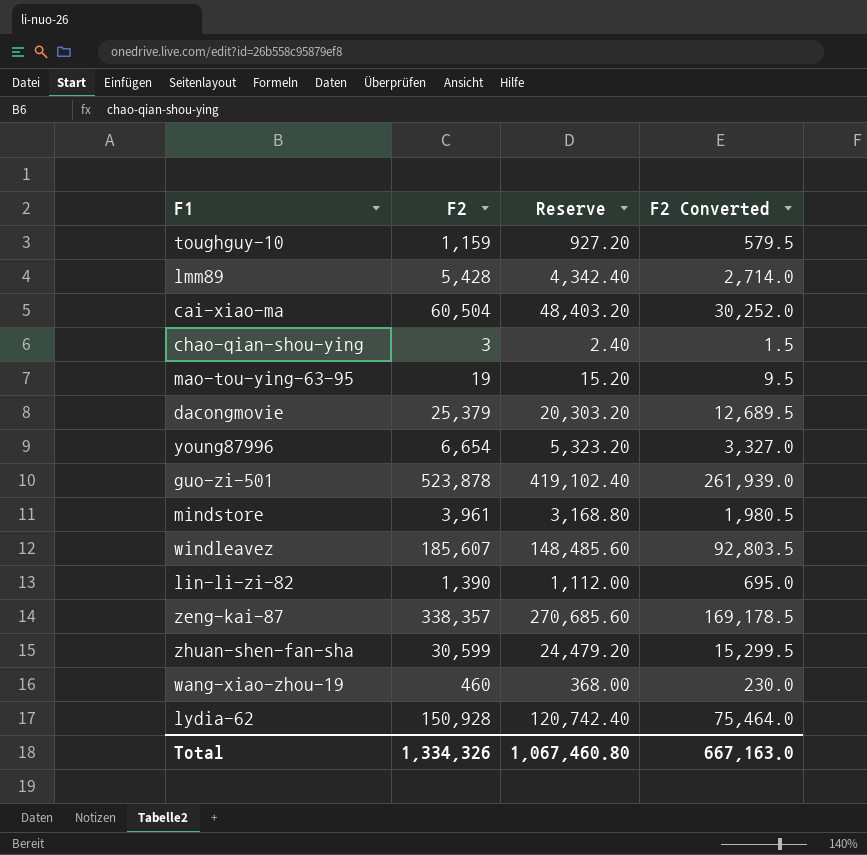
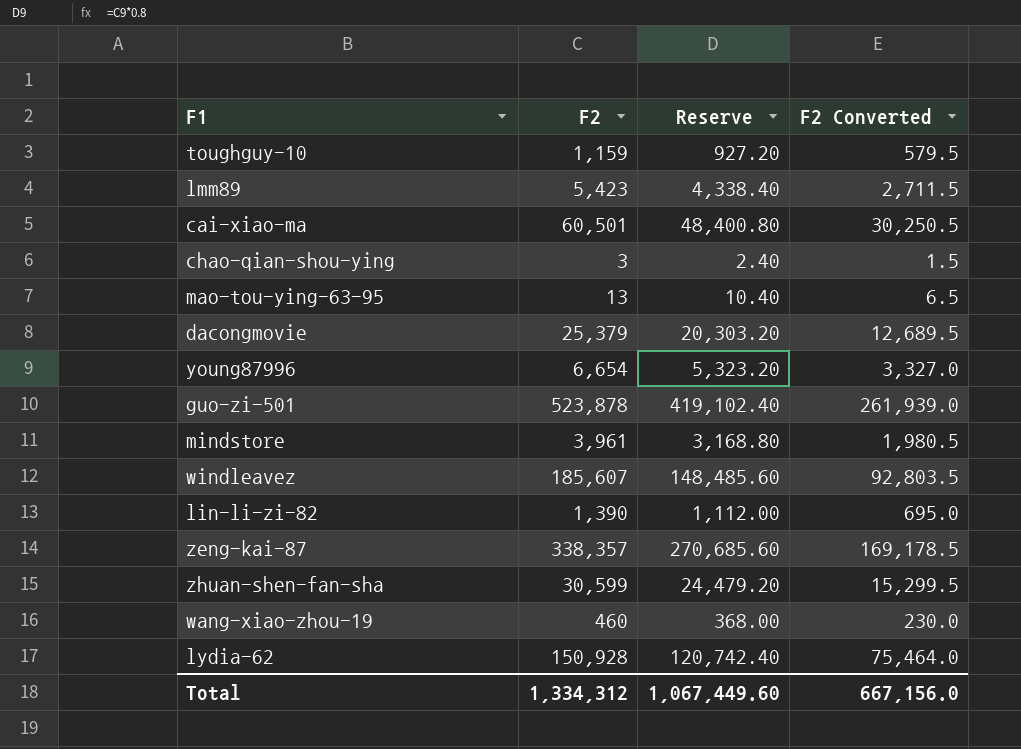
lmm89 | F2: 5,428 -> 5,423
lmm89 | Reserve: 4,342.40 -> 4,338.40
lmm89 | F2 Converted: 2,714.0 -> 2,711.5
cai-xiao-ma | F2: 60,504 -> 60,501
cai-xiao-ma | Reserve: 48,403.20 -> 48,400.80
cai-xiao-ma | F2 Converted: 30,252.0 -> 30,250.5
mao-tou-ying-63-95 | F2: 19 -> 13
mao-tou-ying-63-95 | Reserve: 15.20 -> 10.40
mao-tou-ying-63-95 | F2 Converted: 9.5 -> 6.5
Total | F2: 1,334,326 -> 1,334,312
Total | Reserve: 1,067,460.80 -> 1,067,449.60
Total | F2 Converted: 667,163.0 -> 667,156.0

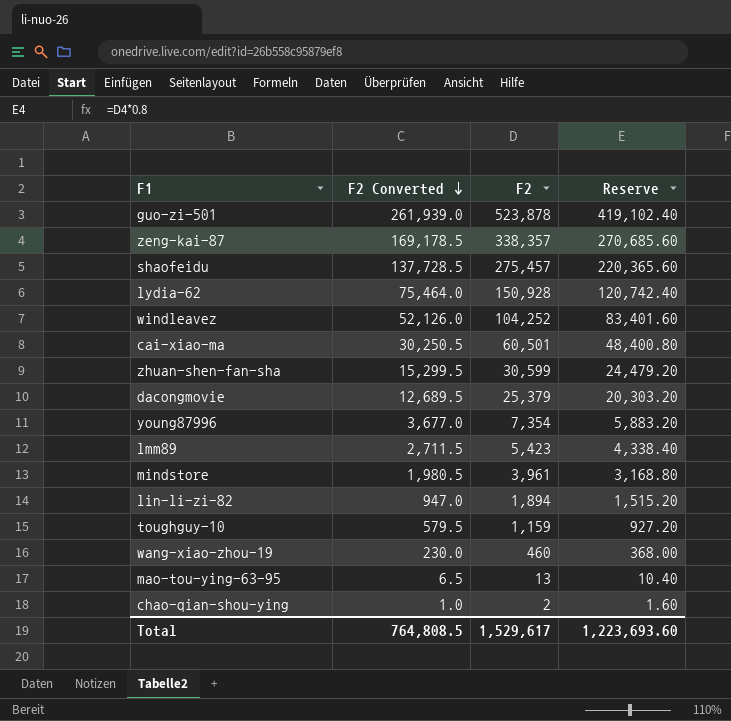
row order: none -> F2 Converted descending
column F2 Converted | position: 4 -> 2
row shaofeidu: none -> 137,728.5 | 275,457 | 220,365.60
windleavez | F2 Converted: 92,803.5 -> 52,126.0
windleavez | F2: 185,607 -> 104,252
windleavez | Reserve: 148,485.60 -> 83,401.60
young87996 | F2 Converted: 3,327.0 -> 3,677.0
young87996 | F2: 6,654 -> 7,354
young87996 | Reserve: 5,323.20 -> 5,883.20
lin-li-zi-82 | F2 Converted: 695.0 -> 947.0
lin-li-zi-82 | F2: 1,390 -> 1,894
lin-li-zi-82 | Reserve: 1,112.00 -> 1,515.20
chao-qian-shou-ying | F2 Converted: 1.5 -> 1.0
chao-qian-shou-ying | F2: 3 -> 2
chao-qian-shou-ying | Reserve: 2.40 -> 1.60
Total | F2 Converted: 667,156.0 -> 764,808.5
Total | F2: 1,334,312 -> 1,529,617
Total | Reserve: 1,067,449.60 -> 1,223,693.60

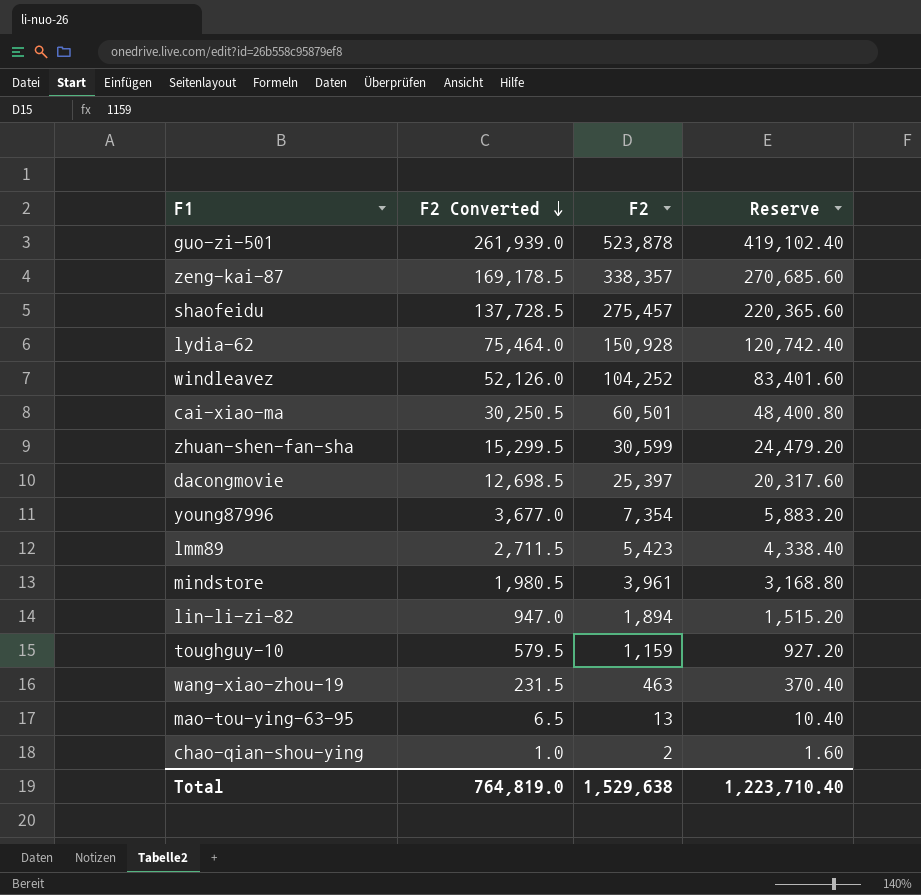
dacongmovie | F2 Converted: 12,689.5 -> 12,698.5
dacongmovie | F2: 25,379 -> 25,397
dacongmovie | Reserve: 20,303.20 -> 20,317.60
wang-xiao-zhou-19 | F2 Converted: 230.0 -> 231.5
wang-xiao-zhou-19 | F2: 460 -> 463
wang-xiao-zhou-19 | Reserve: 368.00 -> 370.40
Total | F2 Converted: 764,808.5 -> 764,819.0
Total | F2: 1,529,617 -> 1,529,638
Total | Reserve: 1,223,693.60 -> 1,223,710.40

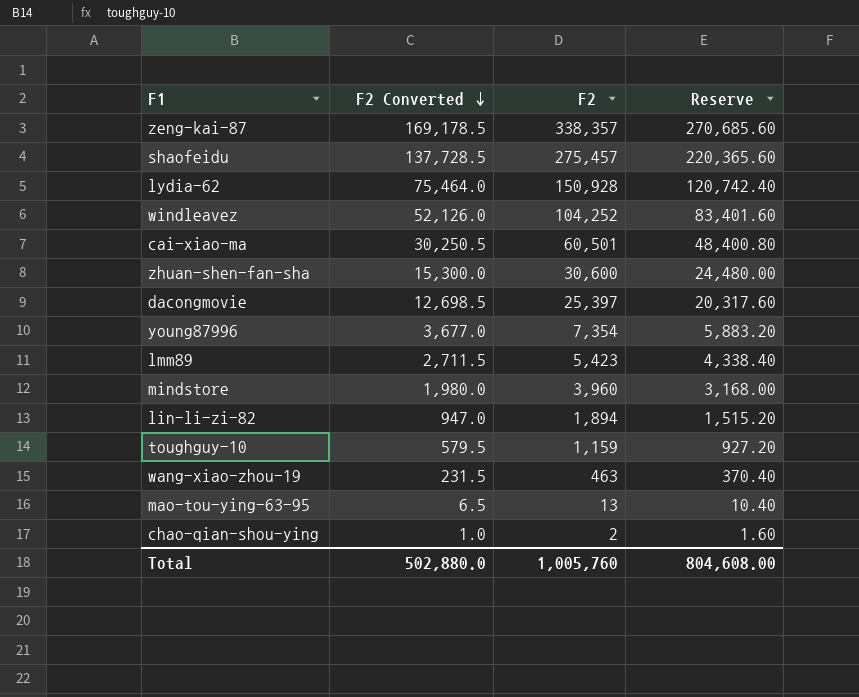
row guo-zi-501: 261,939.0 | 523,878 | 419,102.40 -> none
zhuan-shen-fan-sha | F2 Converted: 15,299.5 -> 15,300.0
zhuan-shen-fan-sha | F2: 30,599 -> 30,600
zhuan-shen-fan-sha | Reserve: 24,479.20 -> 24,480.00
mindstore | F2 Converted: 1,980.5 -> 1,980.0
mindstore | F2: 3,961 -> 3,960
mindstore | Reserve: 3,168.80 -> 3,168.00
Total | F2 Converted: 764,819.0 -> 502,880.0
Total | F2: 1,529,638 -> 1,005,760
Total | Reserve: 1,223,710.40 -> 804,608.00

